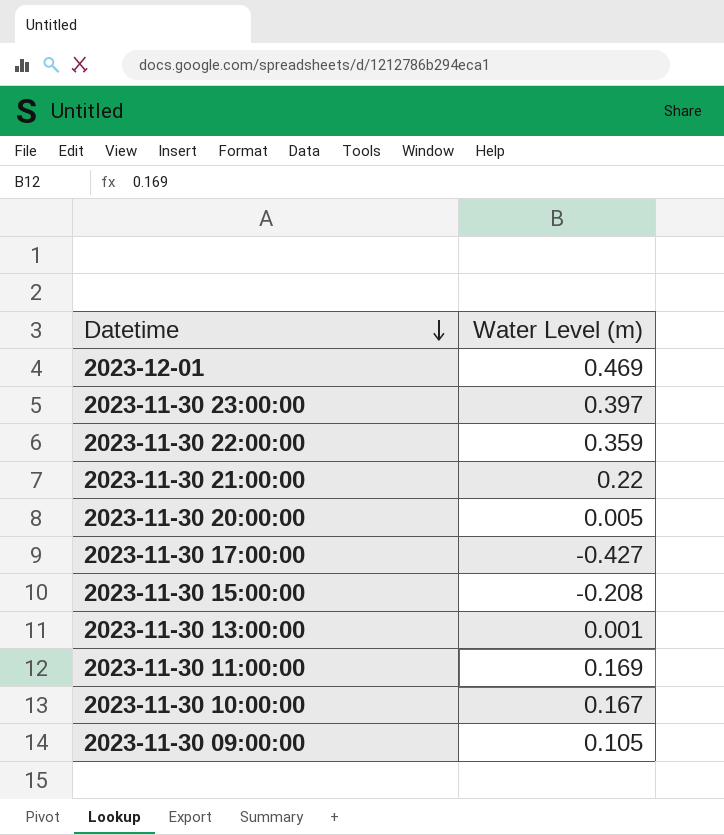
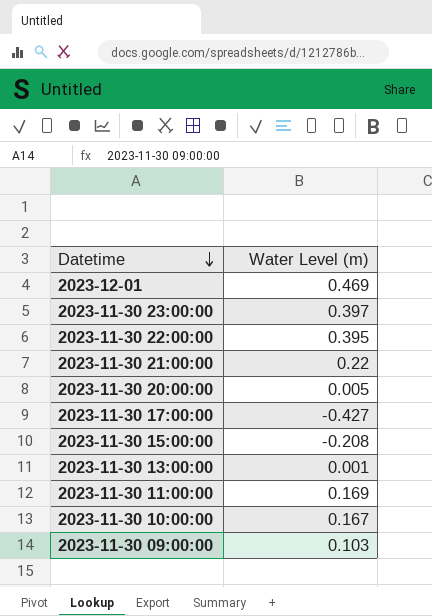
2023-11-30 22:00:00 | Water Level (m): 0.359 -> 0.395
2023-11-30 09:00:00 | Water Level (m): 0.105 -> 0.103

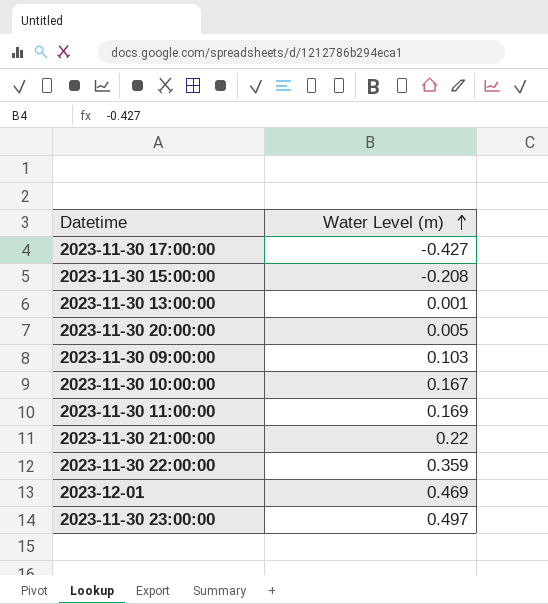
row order: Datetime descending -> Water Level (m) ascending
2023-11-30 22:00:00 | Water Level (m): 0.395 -> 0.359
2023-11-30 23:00:00 | Water Level (m): 0.397 -> 0.497

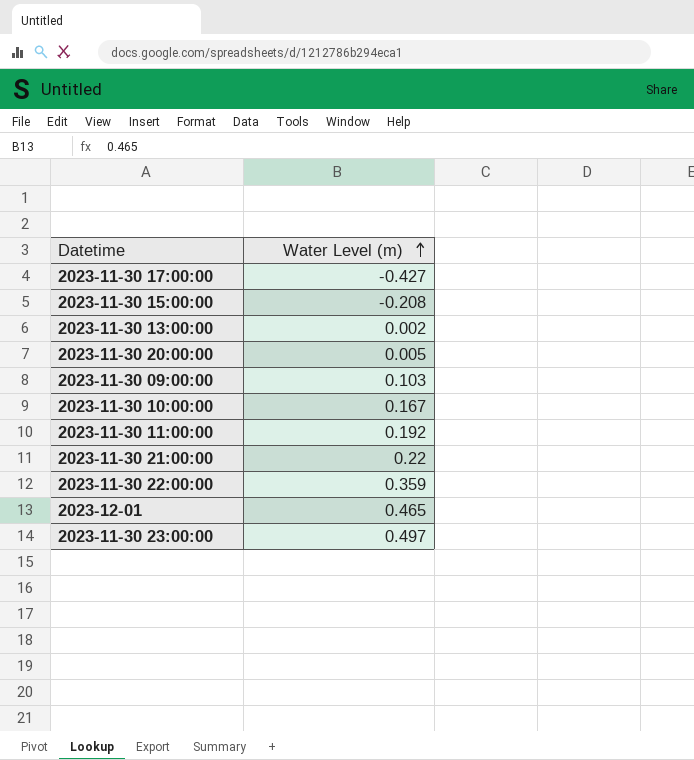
2023-11-30 13:00:00 | Water Level (m): 0.001 -> 0.002
2023-11-30 11:00:00 | Water Level (m): 0.169 -> 0.192
2023-12-01 | Water Level (m): 0.469 -> 0.465

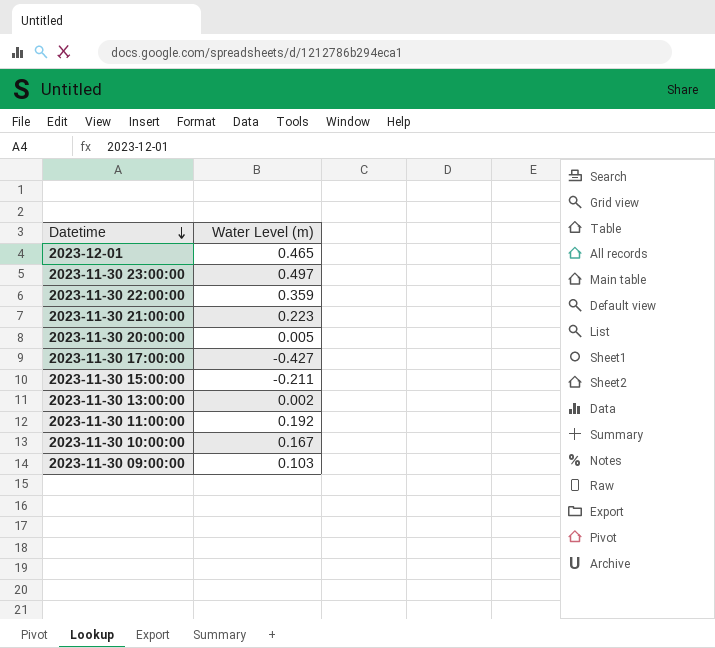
row order: Water Level (m) ascending -> Datetime descending
2023-11-30 21:00:00 | Water Level (m): 0.22 -> 0.223
2023-11-30 15:00:00 | Water Level (m): -0.208 -> -0.211

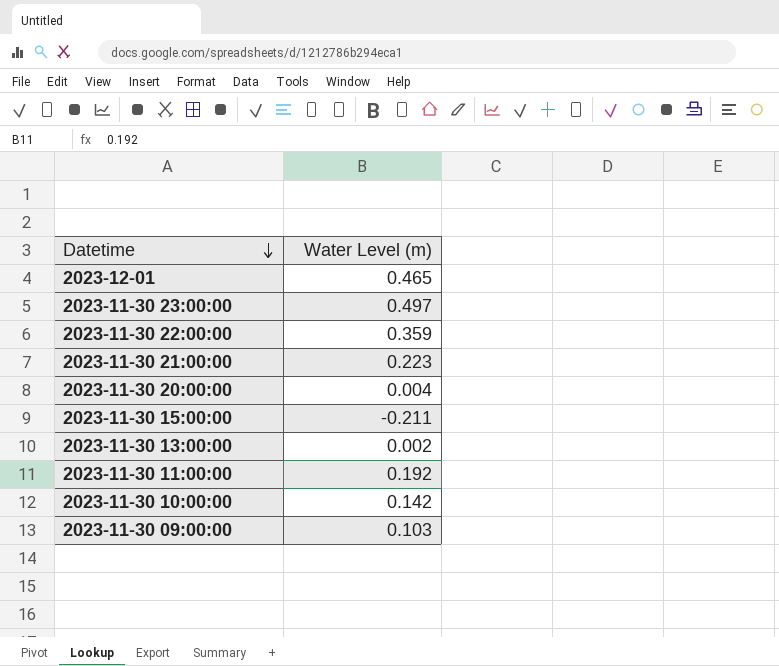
row 2023-11-30 17:00:00: -0.427 -> none
2023-11-30 20:00:00 | Water Level (m): 0.005 -> 0.004
2023-11-30 10:00:00 | Water Level (m): 0.167 -> 0.142

